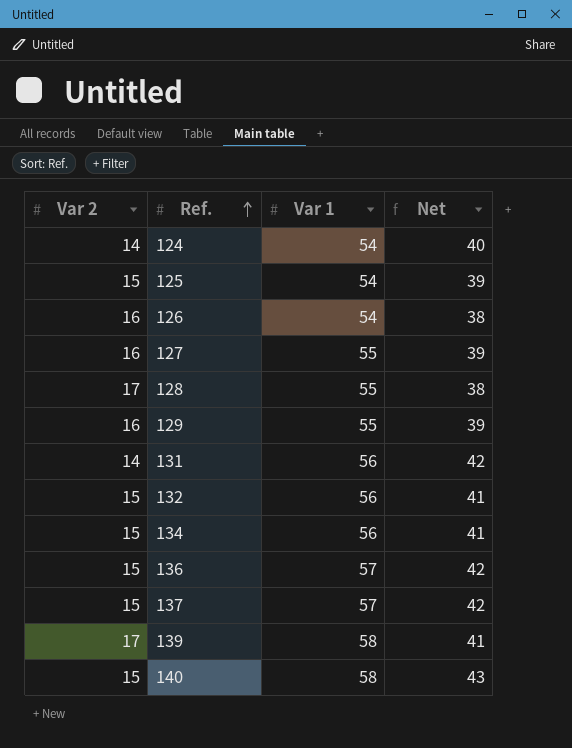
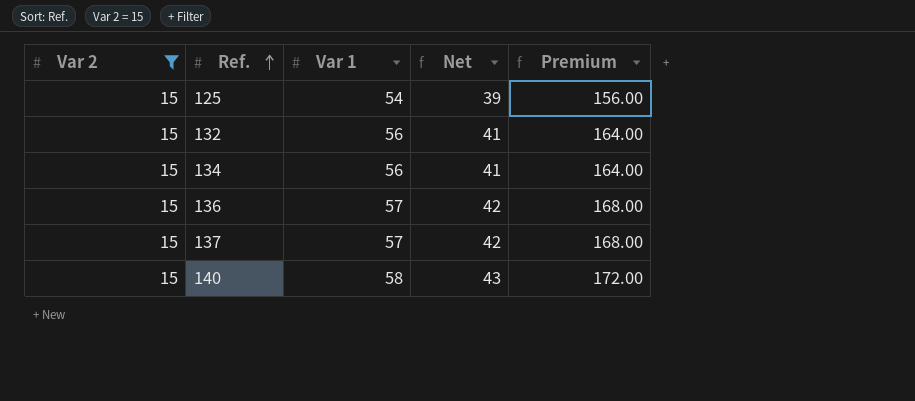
filter: none -> Var 2 = 15
column Premium | formula: none -> [Net] * 4

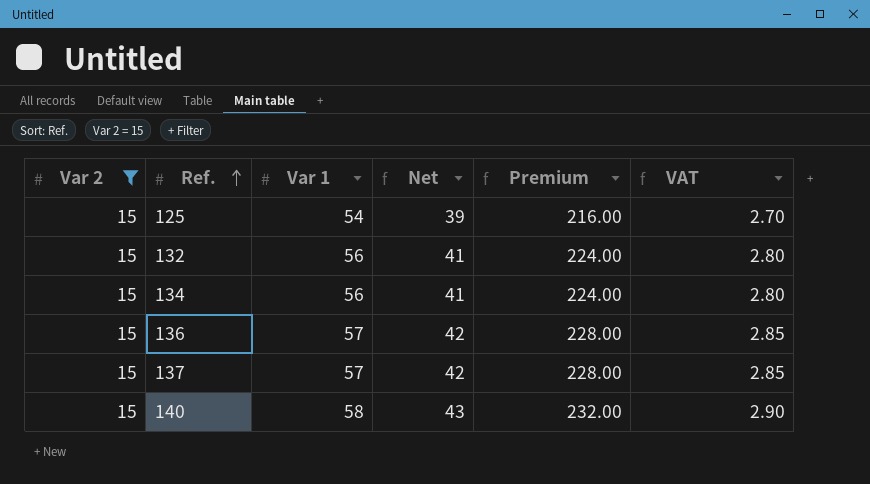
column Premium | formula: [Net] * 4 -> [Var 1] * 4
column VAT | formula: none -> [Var 1] * 0.05

